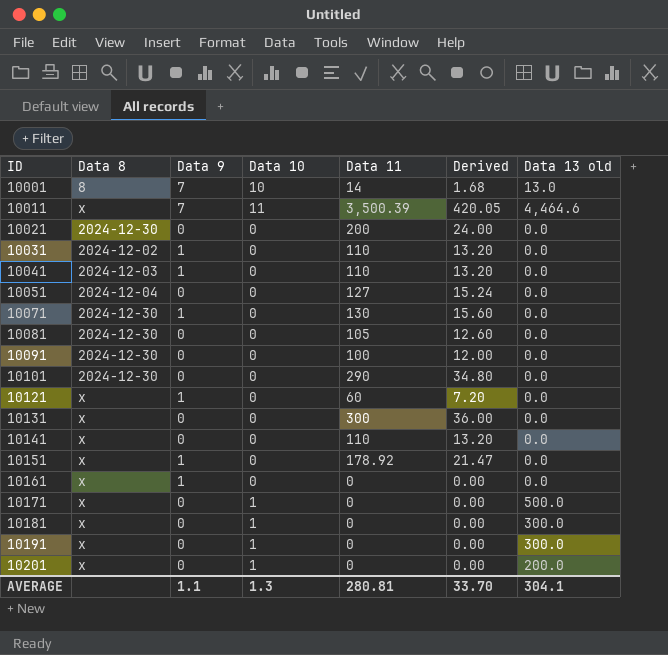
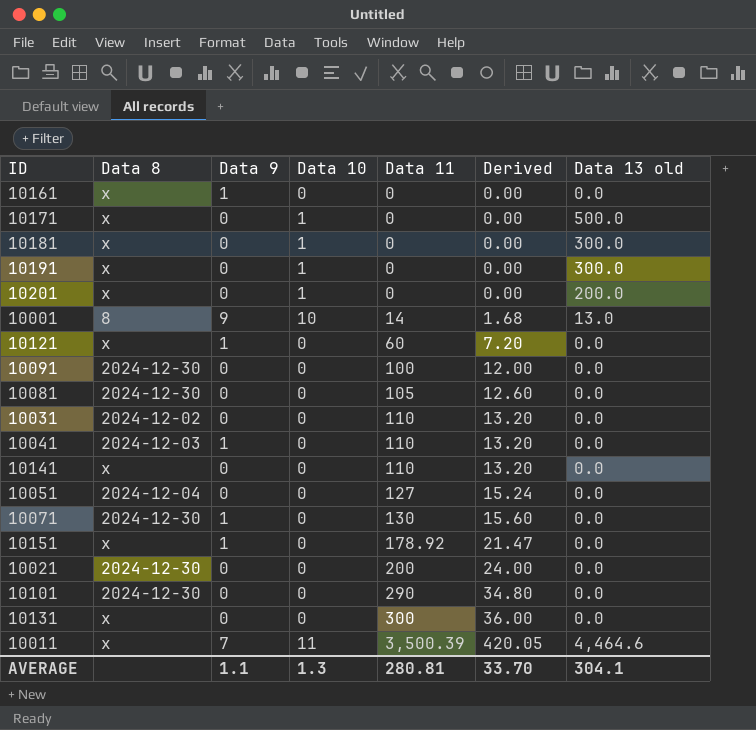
row order: ID ascending -> Data 11 ascending
10001 | Data 9: 7 -> 9
10031 | Data 9: 1 -> 0

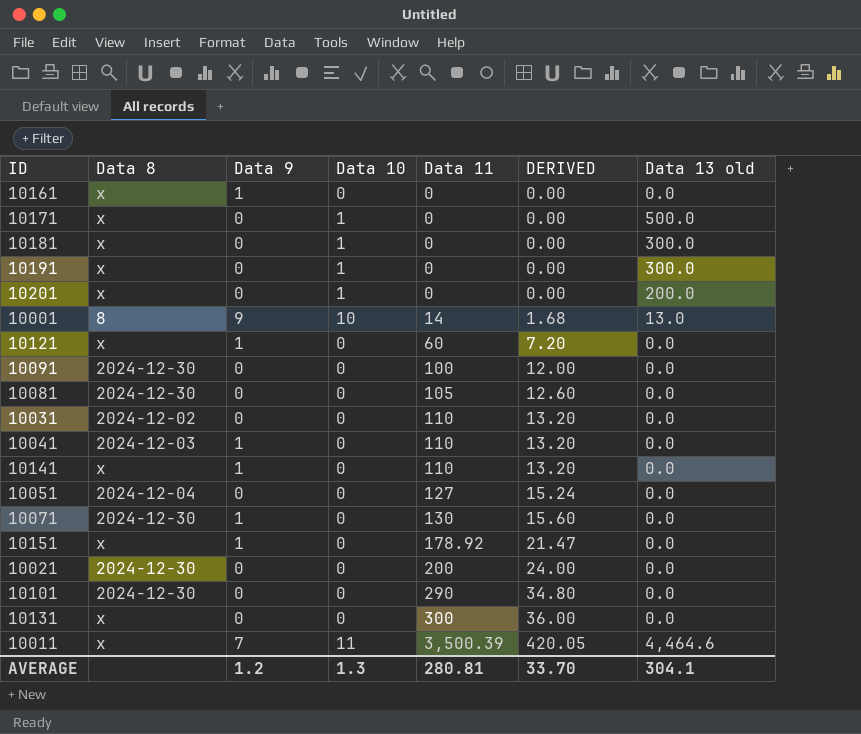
column name: Derived -> DERIVED
10141 | Data 9: 0 -> 1
AVERAGE | Data 9: 1.1 -> 1.2

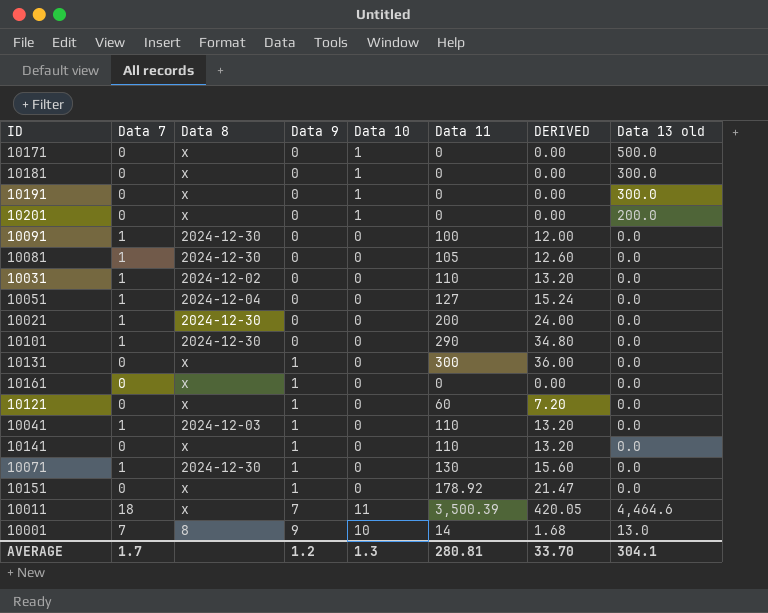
row order: Data 11 ascending -> Data 9 ascending
column Data 7 | position: none -> 2
10131 | Data 9: 0 -> 1

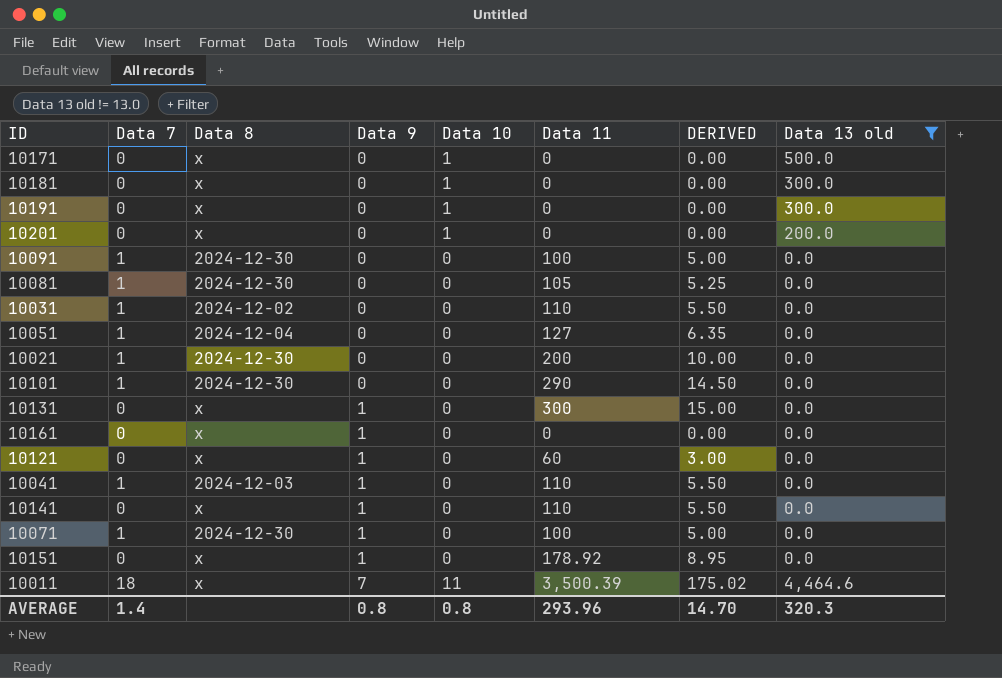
filter: none -> Data 13 old != 13.0
column DERIVED | formula: [Data 11] * 0.12 -> [Data 11] * 0.05
10071 | Data 11: 130 -> 100
AVERAGE | Data 7: 1.7 -> 1.4
AVERAGE | Data 9: 1.2 -> 0.8
AVERAGE | Data 10: 1.3 -> 0.8
AVERAGE | Data 11: 280.81 -> 293.96
AVERAGE | DERIVED: 33.70 -> 14.70
AVERAGE | Data 13 old: 304.1 -> 320.3

